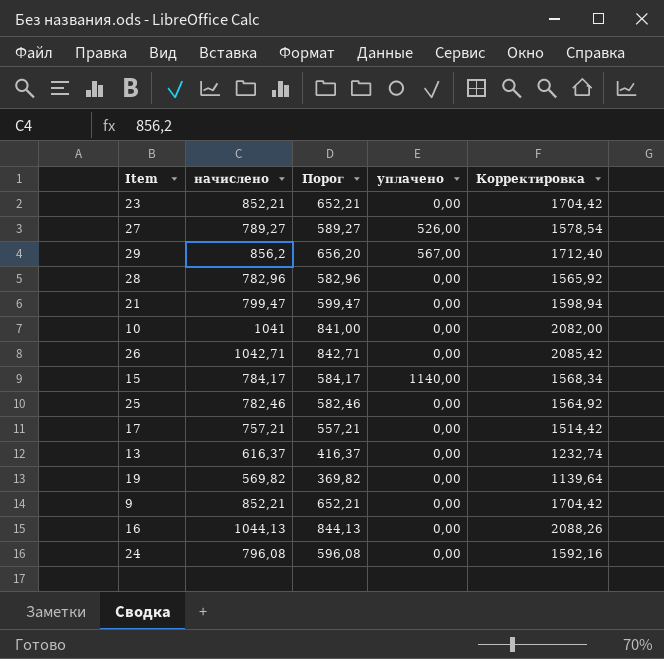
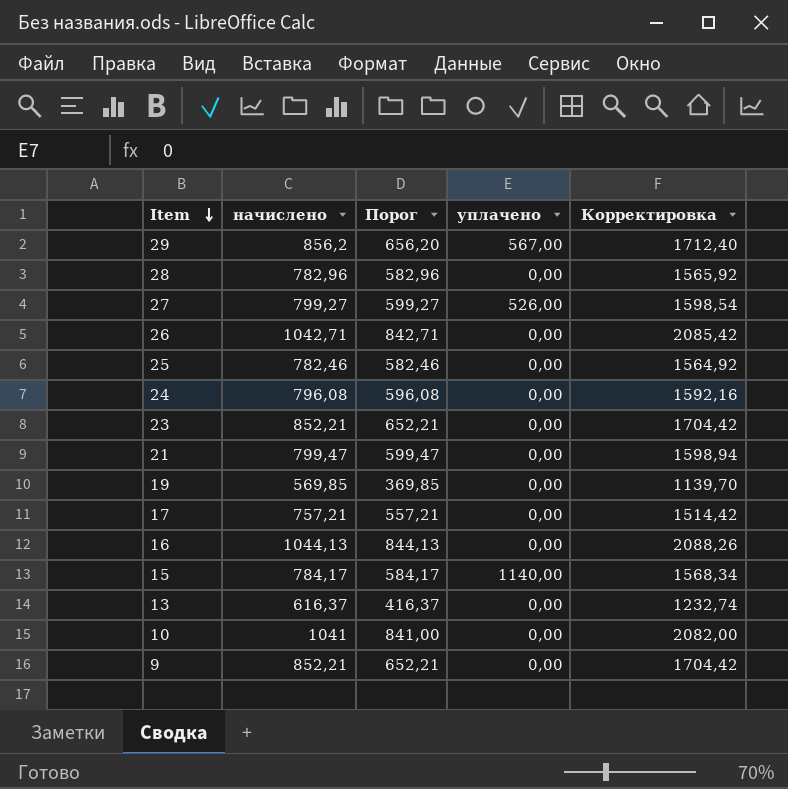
row order: none -> Item descending
27 | начислено: 789,27 -> 799,27
27 | Порог: 589,27 -> 599,27
27 | Корректировка: 1578,54 -> 1598,54
19 | начислено: 569,82 -> 569,85
19 | Порог: 369,82 -> 369,85
19 | Корректировка: 1139,64 -> 1139,70

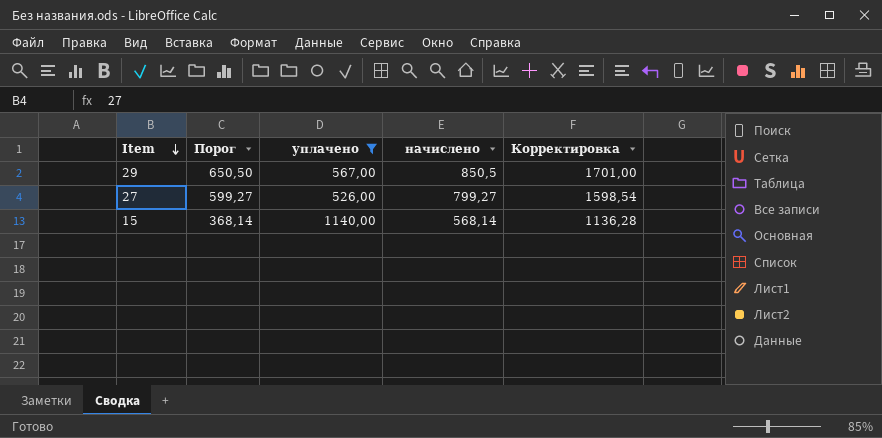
filter: none -> уплачено != 0,00
column начислено | position: 2 -> 4
29 | Порог: 656,20 -> 650,50
29 | начислено: 856,2 -> 850,5
29 | Корректировка: 1712,40 -> 1701,00
15 | Порог: 584,17 -> 368,14
15 | начислено: 784,17 -> 568,14
15 | Корректировка: 1568,34 -> 1136,28

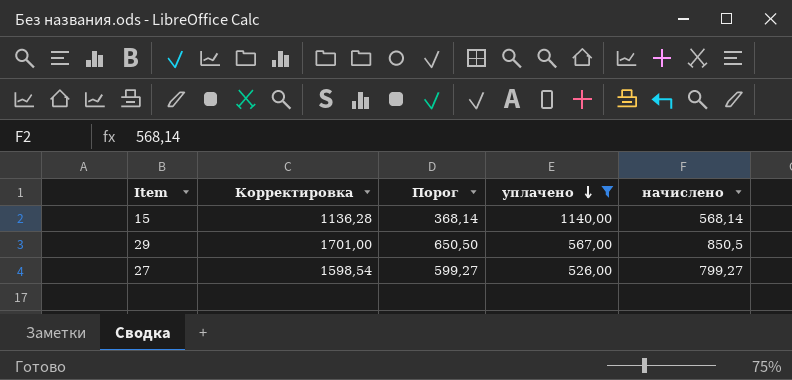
row order: Item descending -> уплачено descending
column Корректировка | position: 5 -> 2

